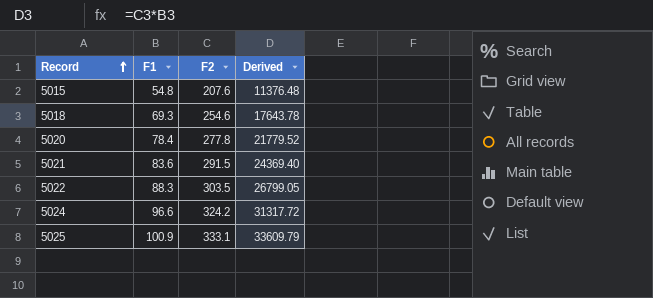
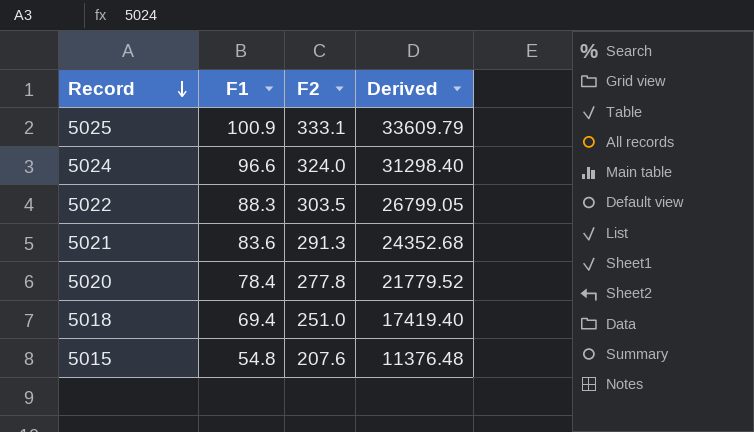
row order: Record ascending -> Record descending
5024 | F2: 324.2 -> 324.0
5024 | Derived: 31317.72 -> 31298.40
5021 | F2: 291.5 -> 291.3
5021 | Derived: 24369.40 -> 24352.68
5018 | F1: 69.3 -> 69.4
5018 | F2: 254.6 -> 251.0
5018 | Derived: 17643.78 -> 17419.40

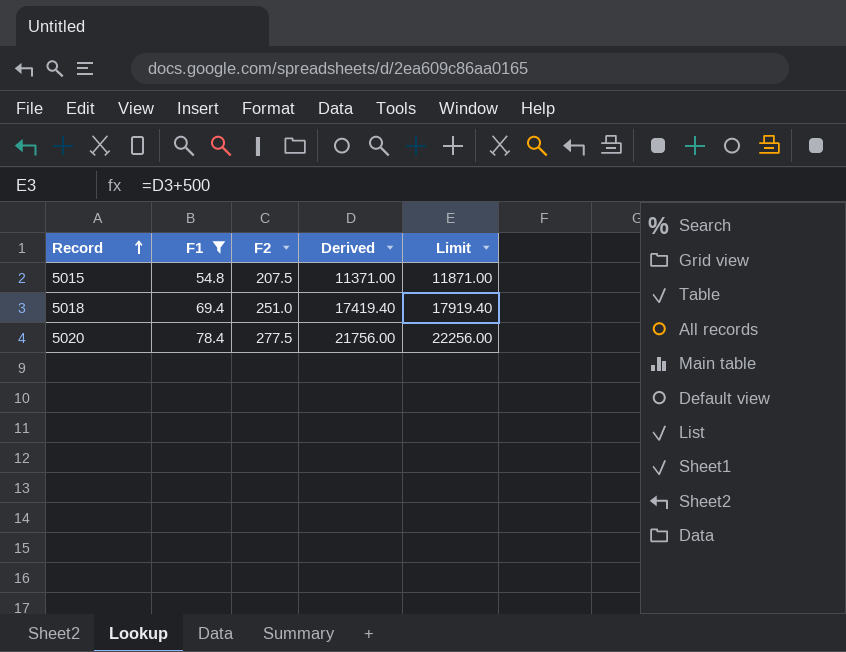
filter: none -> F1 <= 78.4
row order: Record descending -> Record ascending
column Limit | formula: none -> [Derived] + 500
5015 | F2: 207.6 -> 207.5
5015 | Derived: 11376.48 -> 11371.00
5020 | F2: 277.8 -> 277.5
5020 | Derived: 21779.52 -> 21756.00

